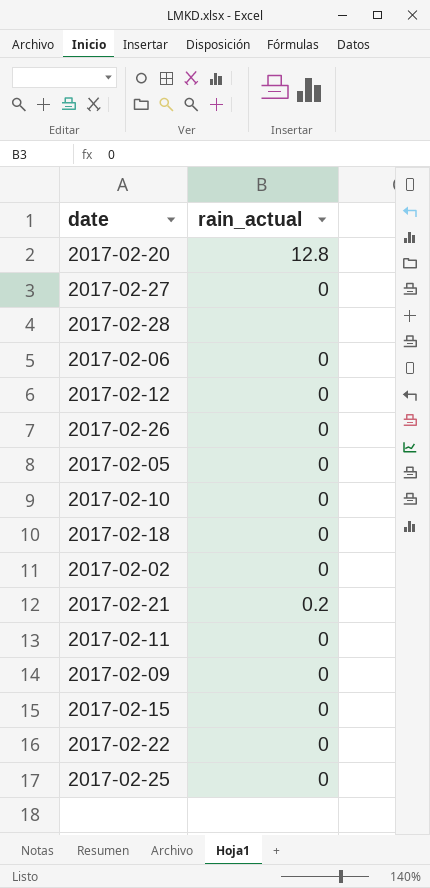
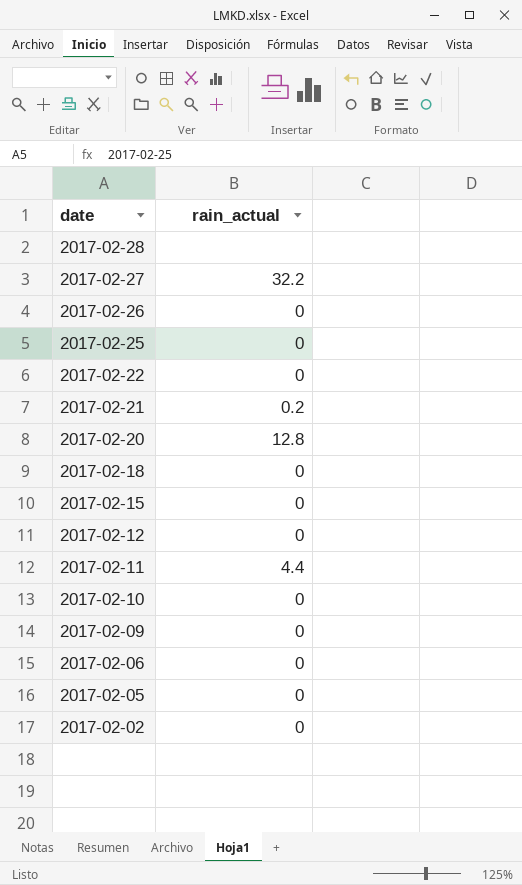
row order: none -> date descending
2017-02-27 | rain_actual: 0 -> 32.2
2017-02-11 | rain_actual: 0 -> 4.4

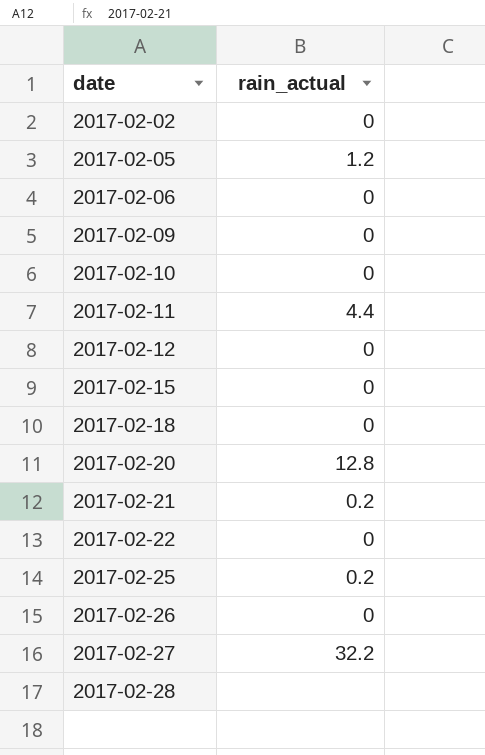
row order: date descending -> date ascending
2017-02-05 | rain_actual: 0 -> 1.2
2017-02-25 | rain_actual: 0 -> 0.2

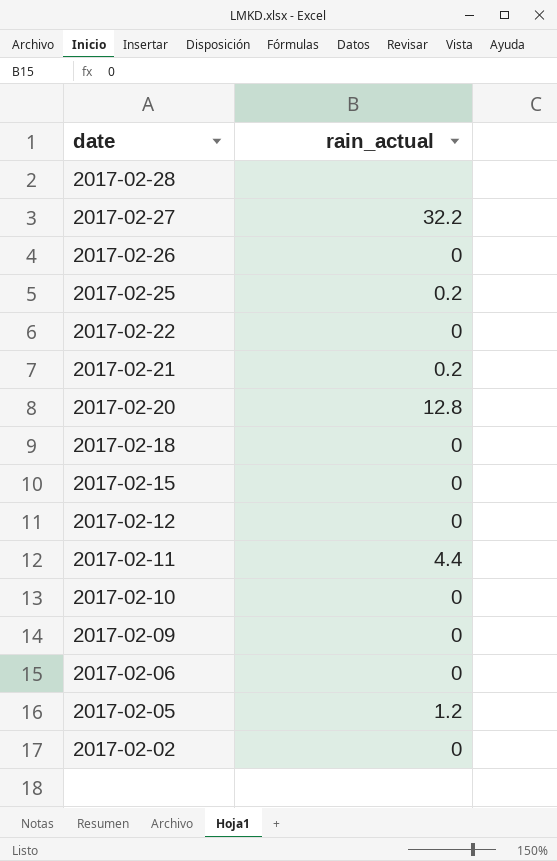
row order: date ascending -> date descending

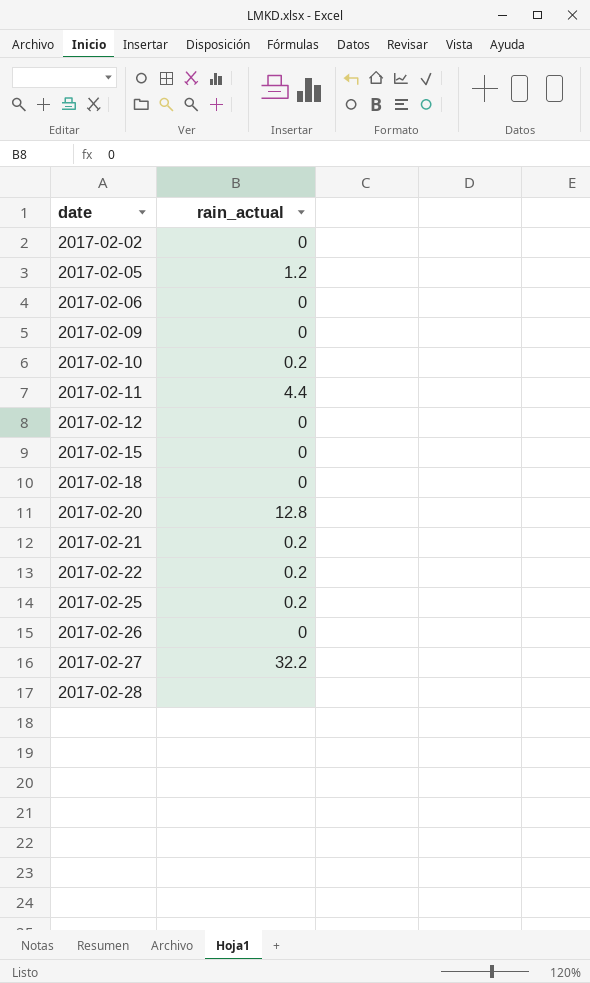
row order: date descending -> date ascending
2017-02-10 | rain_actual: 0 -> 0.2
2017-02-22 | rain_actual: 0 -> 0.2

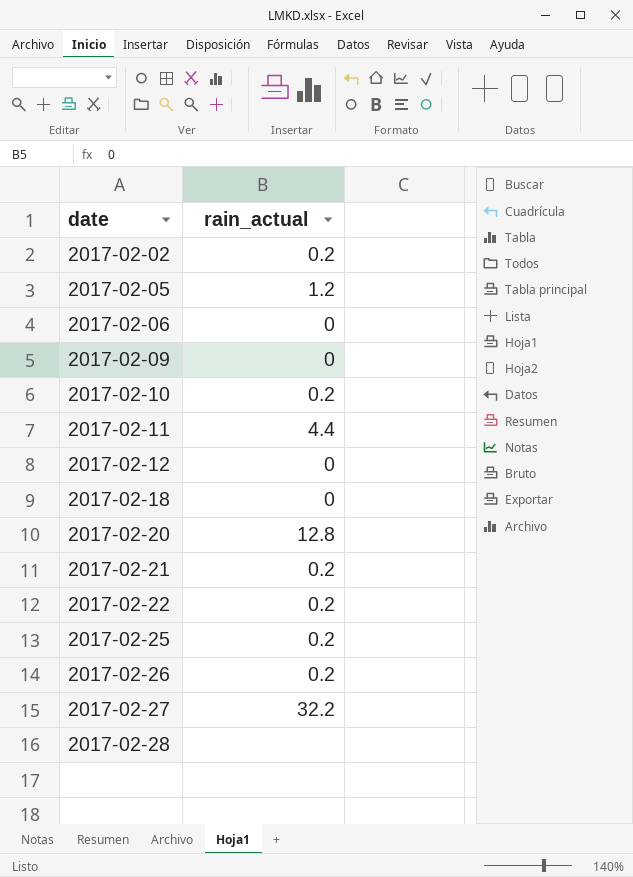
row 2017-02-15: 0 -> none
2017-02-02 | rain_actual: 0 -> 0.2
2017-02-26 | rain_actual: 0 -> 0.2

